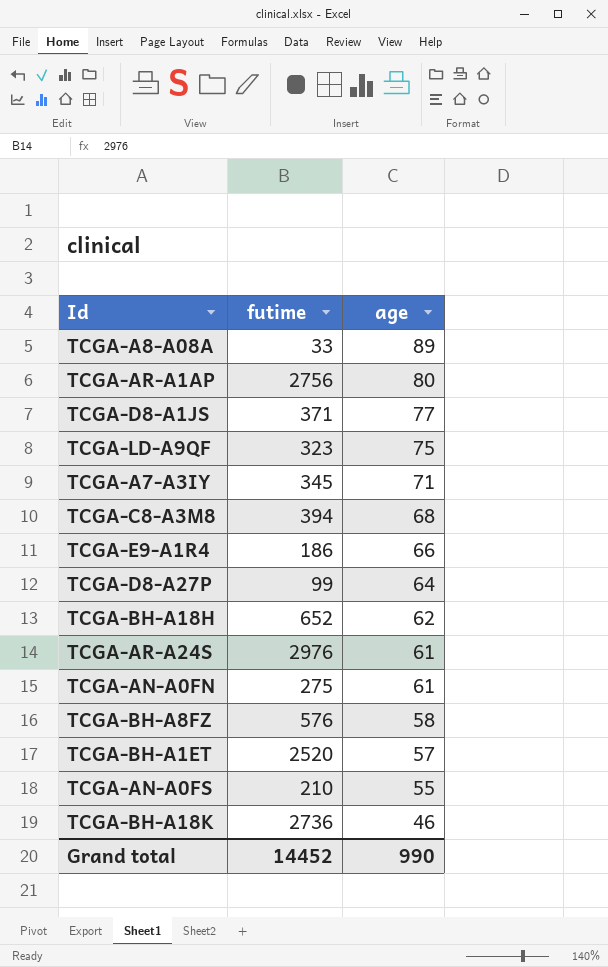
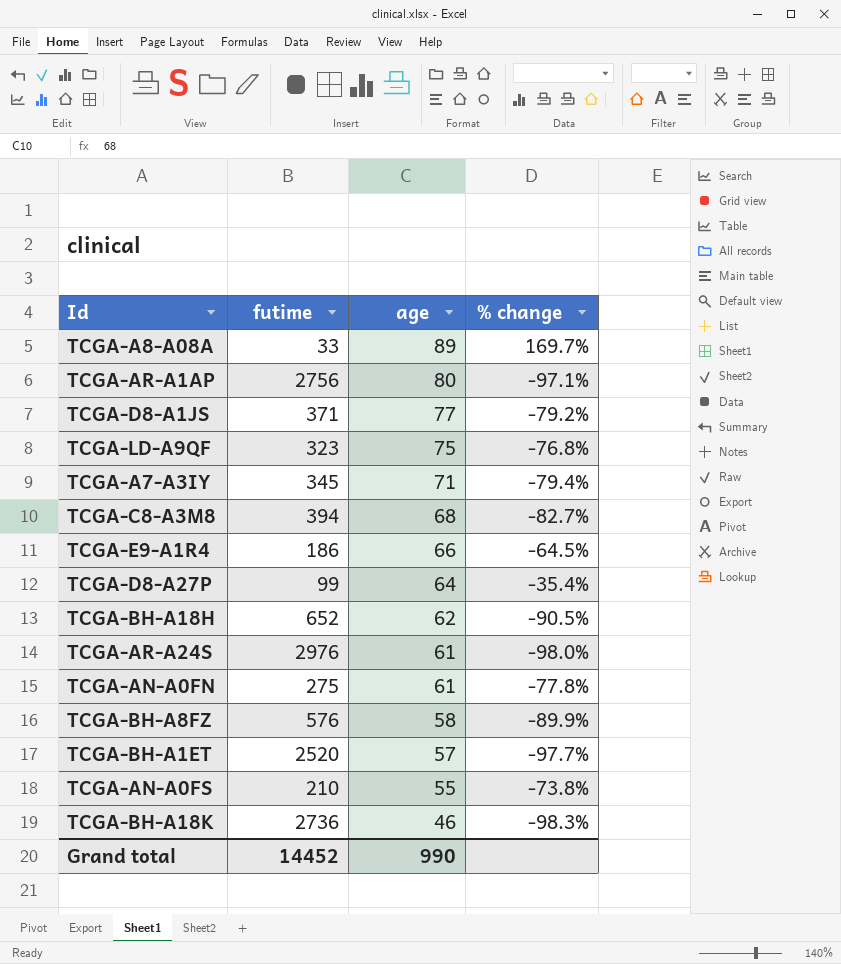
column % change | formula: none -> ([age] - [futime]) / [futime]

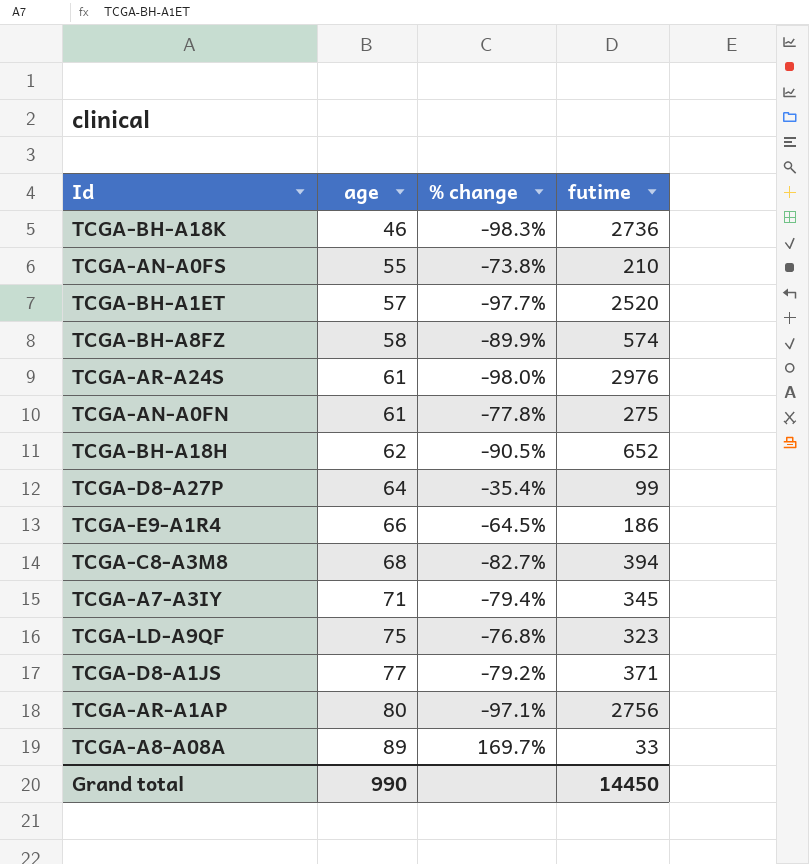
row order: age descending -> age ascending
column futime | position: 2 -> 4
TCGA-BH-A8FZ | futime: 576 -> 574
Grand total | futime: 14452 -> 14450

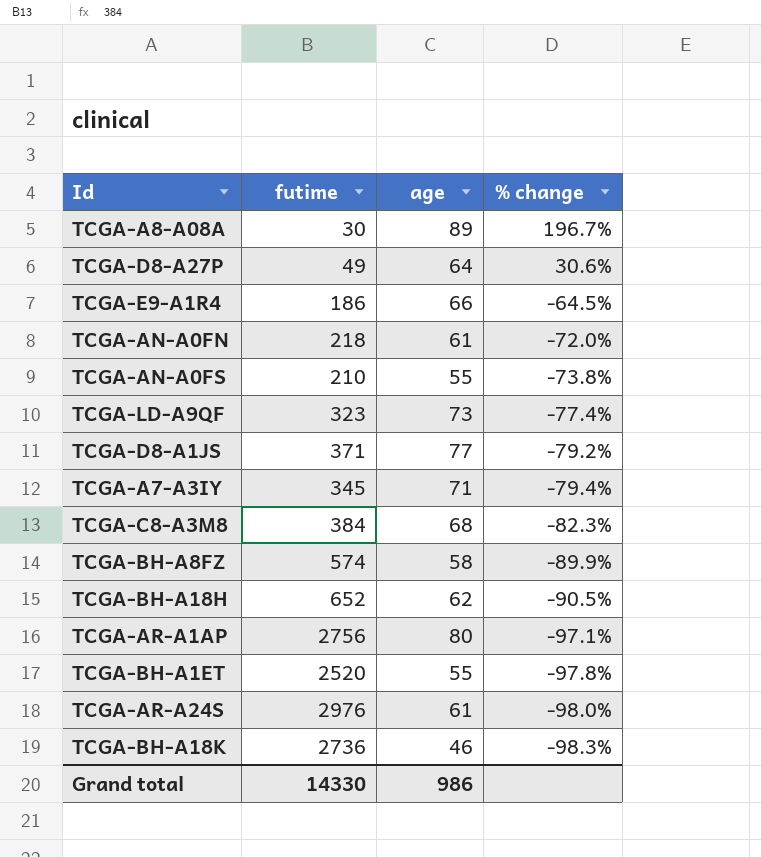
row order: age ascending -> % change descending
column futime | position: 4 -> 2
TCGA-A8-A08A | futime: 33 -> 30
TCGA-A8-A08A | % change: 169.7% -> 196.7%
TCGA-D8-A27P | futime: 99 -> 49
TCGA-D8-A27P | % change: -35.4% -> 30.6%
TCGA-AN-A0FN | futime: 275 -> 218
TCGA-AN-A0FN | % change: -77.8% -> -72.0%
TCGA-LD-A9QF | age: 75 -> 73
TCGA-LD-A9QF | % change: -76.8% -> -77.4%
TCGA-C8-A3M8 | futime: 394 -> 384
TCGA-C8-A3M8 | % change: -82.7% -> -82.3%
TCGA-BH-A1ET | age: 57 -> 55
TCGA-BH-A1ET | % change: -97.7% -> -97.8%
Grand total | futime: 14450 -> 14330
Grand total | age: 990 -> 986

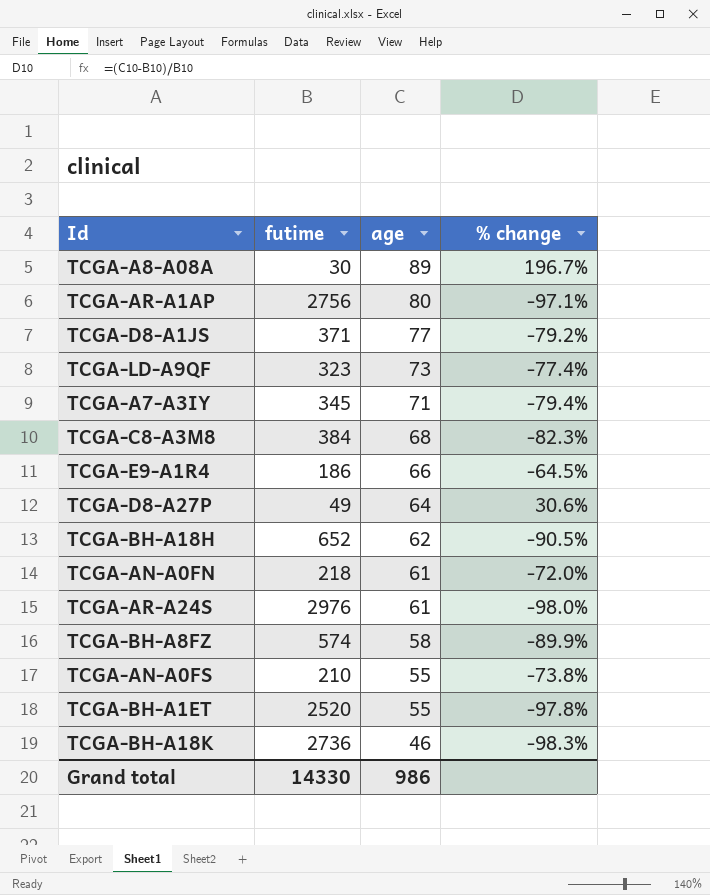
row order: % change descending -> age descending

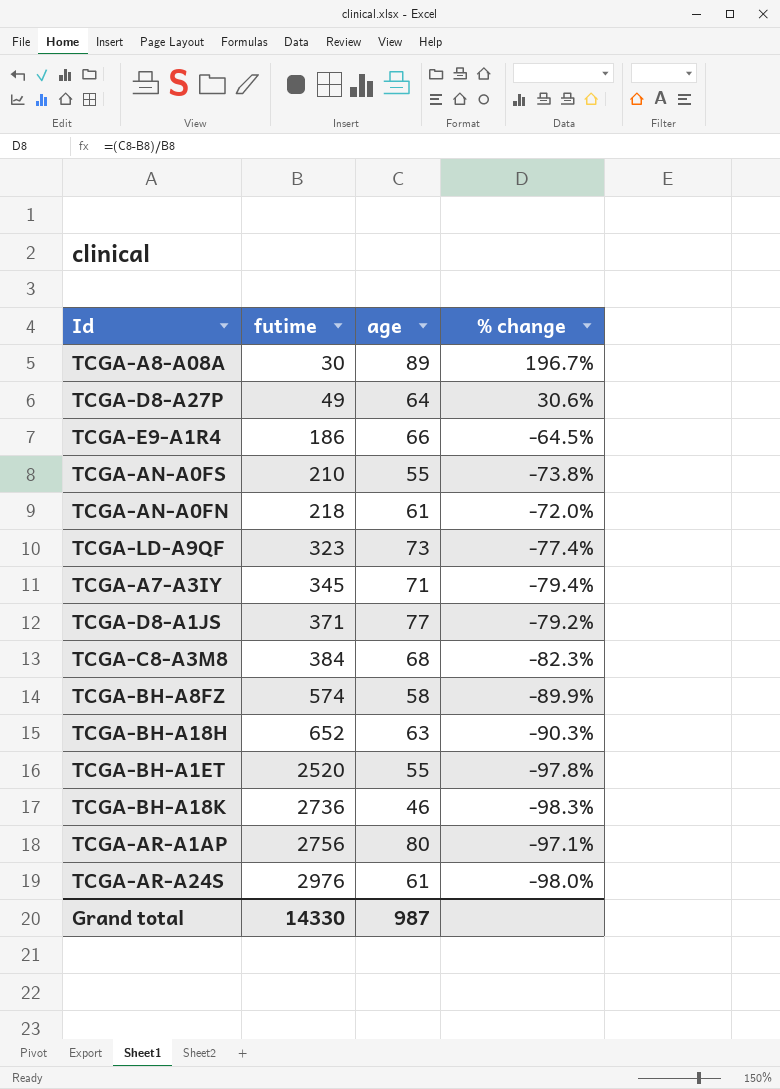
row order: age descending -> futime ascending
TCGA-BH-A18H | age: 62 -> 63
TCGA-BH-A18H | % change: -90.5% -> -90.3%
Grand total | age: 986 -> 987

